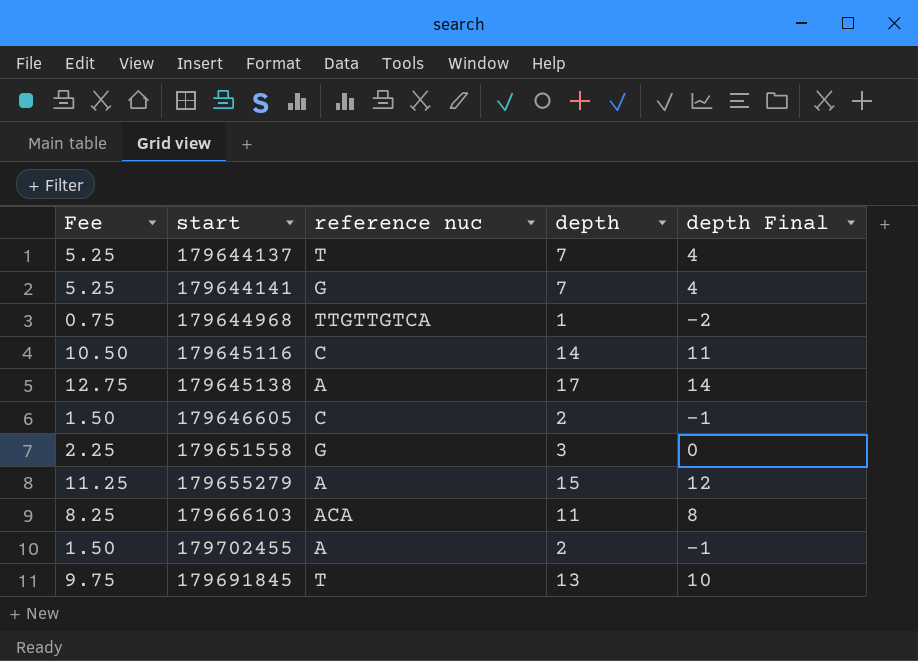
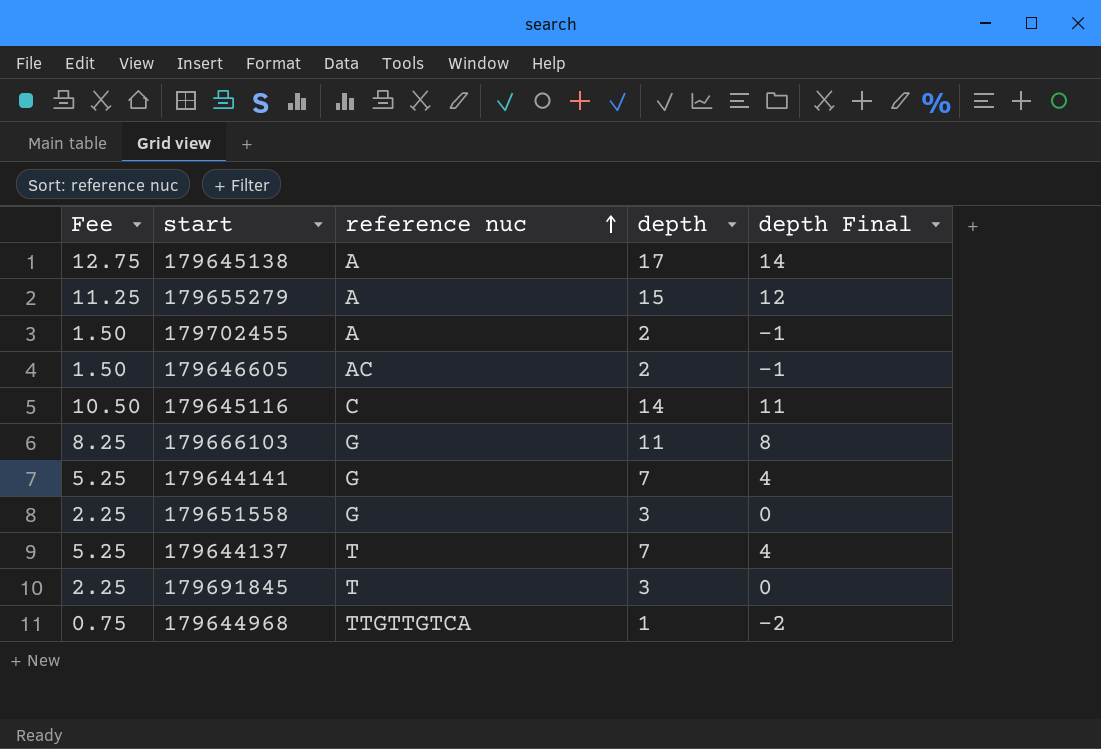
row order: none -> reference nuc ascending
179646605 | reference nuc: C -> AC
179666103 | reference nuc: ACA -> G
179691845 | Fee: 9.75 -> 2.25
179691845 | depth: 13 -> 3
179691845 | depth Final: 10 -> 0

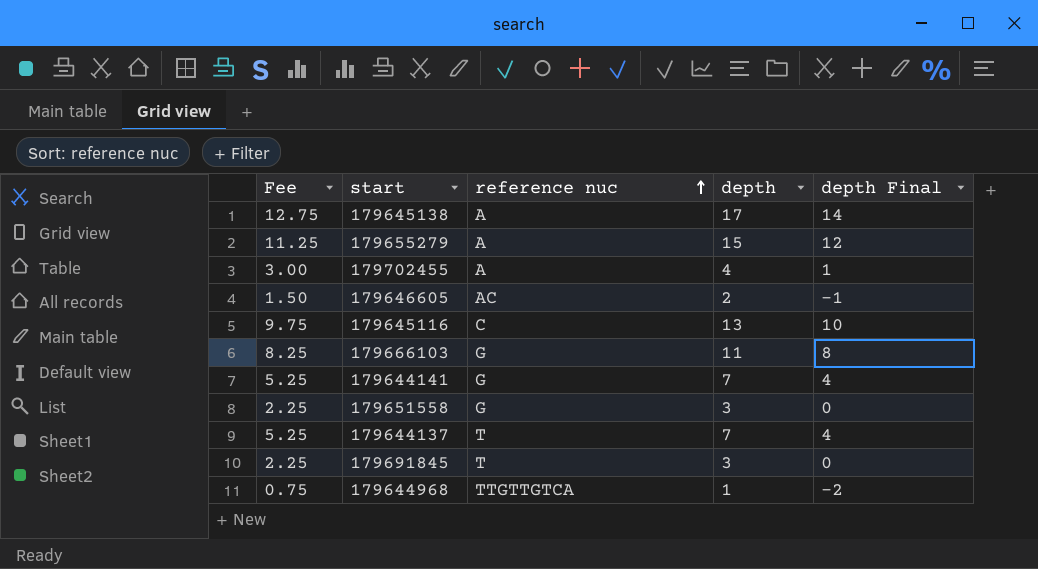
179702455 | Fee: 1.50 -> 3.00
179702455 | depth: 2 -> 4
179702455 | depth Final: -1 -> 1
179645116 | Fee: 10.50 -> 9.75
179645116 | depth: 14 -> 13
179645116 | depth Final: 11 -> 10

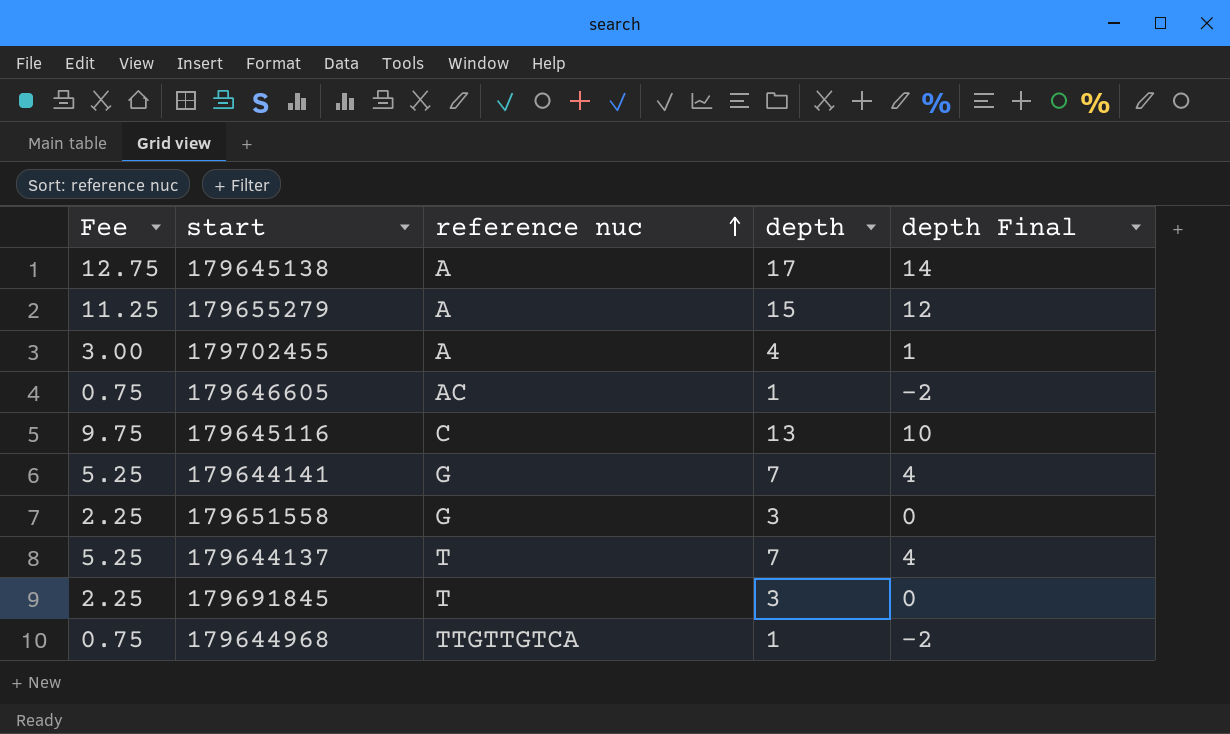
row 179666103: 8.25 | G | 11 | 8 -> none
179646605 | Fee: 1.50 -> 0.75
179646605 | depth: 2 -> 1
179646605 | depth Final: -1 -> -2

